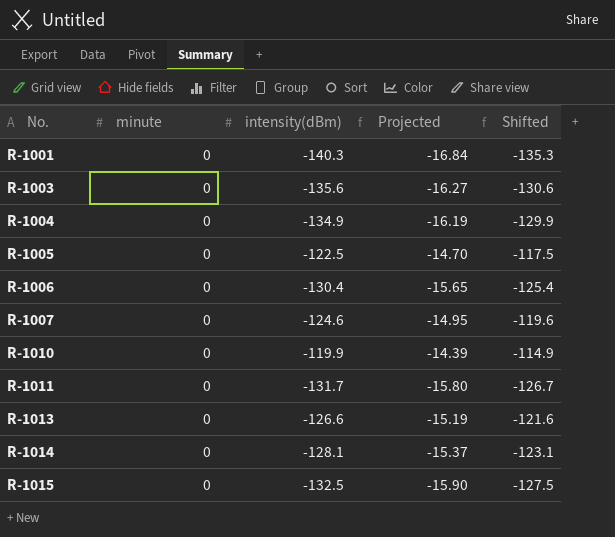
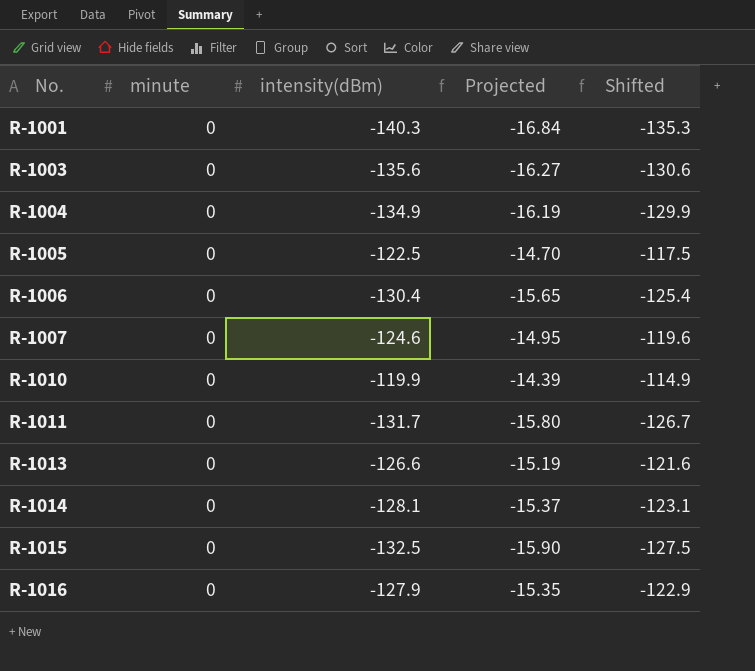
row R-1016: none -> 0 | -127.9 | -15.35 | -122.9

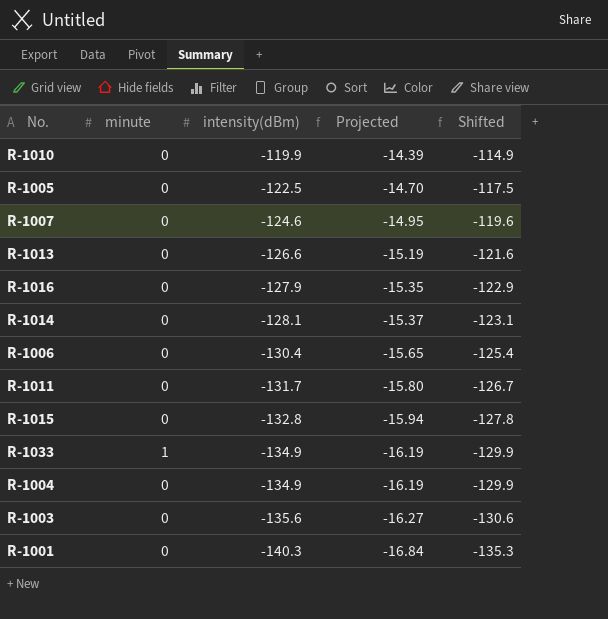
row order: No. ascending -> intensity(dBm) descending
R-1015 | intensity(dBm): -132.5 -> -132.8
R-1015 | Projected: -15.90 -> -15.94
R-1015 | Shifted: -127.5 -> -127.8
row R-1033: none -> 1 | -134.9 | -16.19 | -129.9

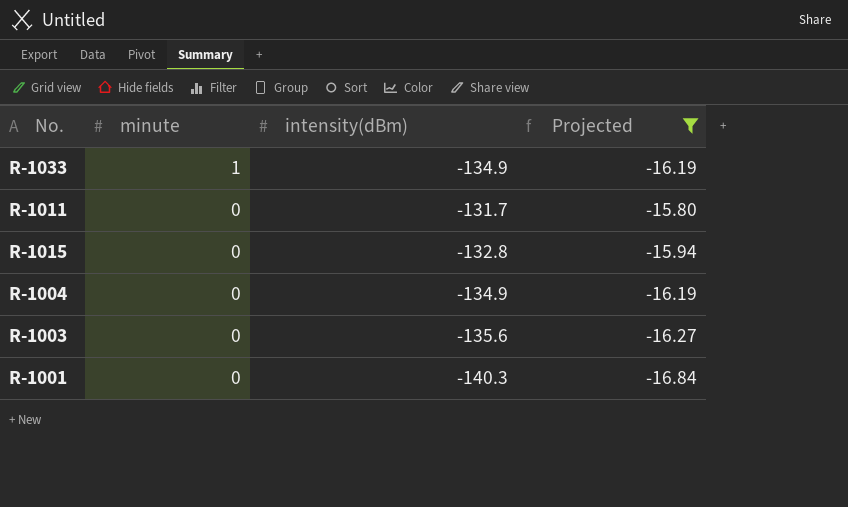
filter: none -> Projected <= -15.80
row order: intensity(dBm) descending -> minute descending
column Shifted | formula: [intensity(dBm)] + 5 -> none

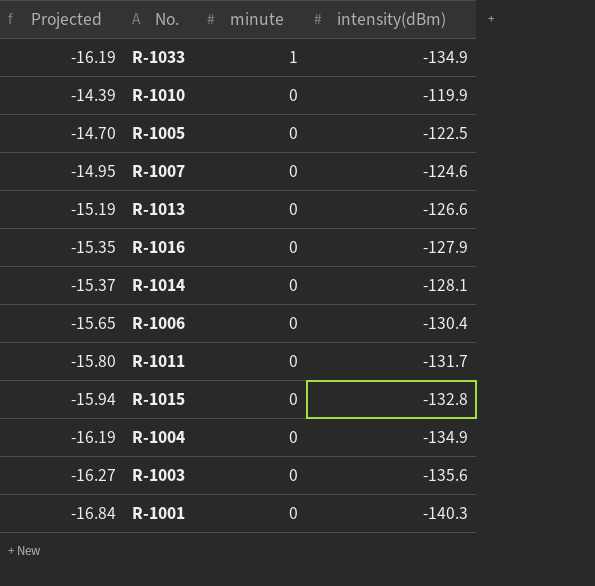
filter: Projected <= -15.80 -> none
column Projected | position: 4 -> 1

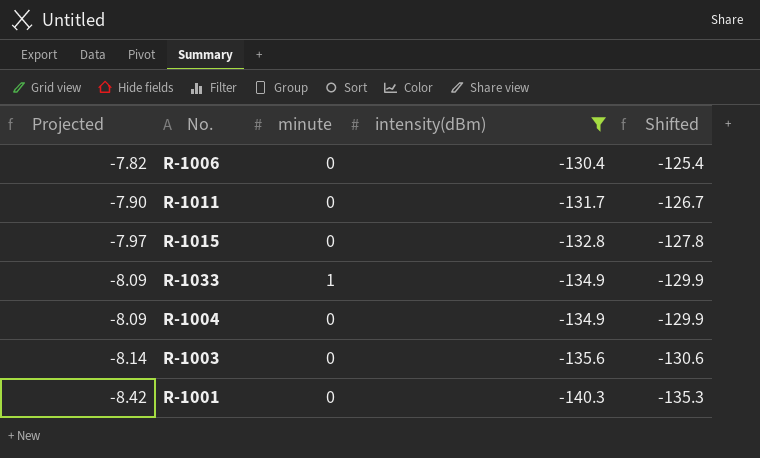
filter: none -> intensity(dBm) <= -130.4
row order: minute descending -> Projected descending
column Projected | formula: [intensity(dBm)] * 0.12 -> [intensity(dBm)] * 0.06
column Shifted | formula: none -> [intensity(dBm)] + 5

